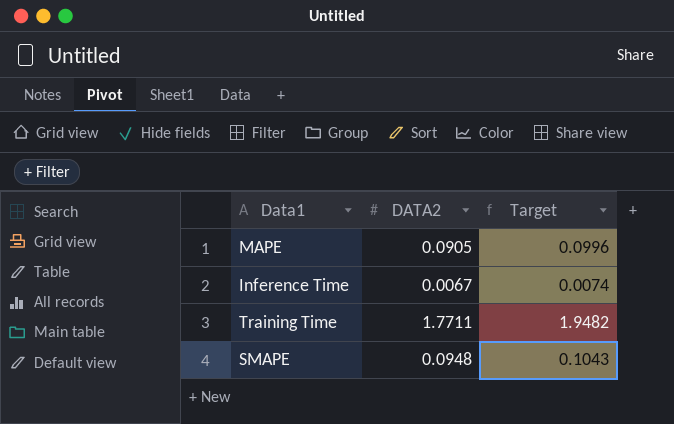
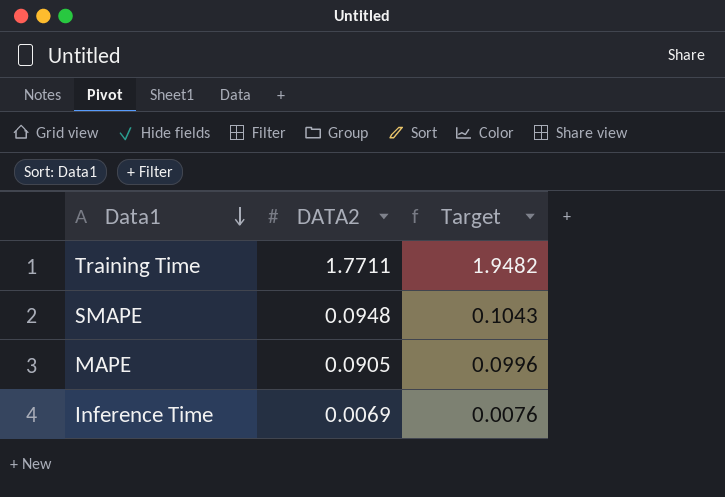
row order: none -> Data1 descending
Inference Time | DATA2: 0.0067 -> 0.0069
Inference Time | Target: 0.0074 -> 0.0076

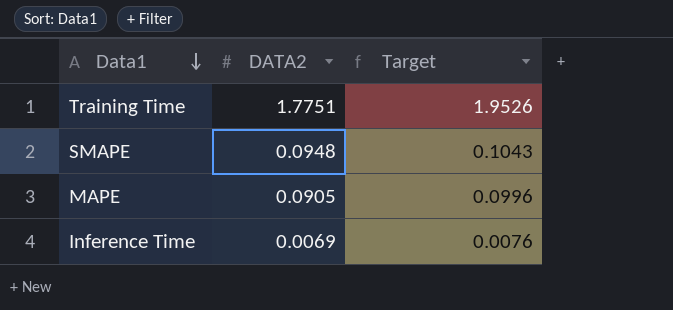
Training Time | DATA2: 1.7711 -> 1.7751
Training Time | Target: 1.9482 -> 1.9526

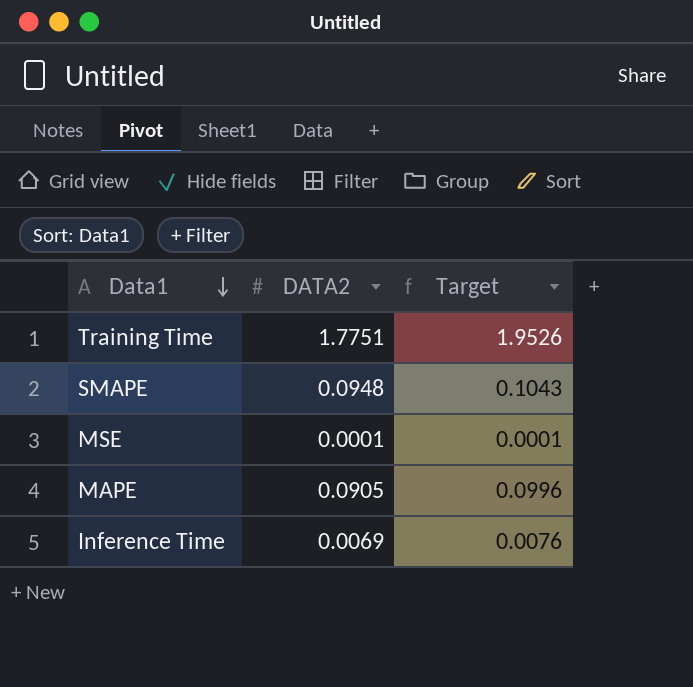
row MSE: none -> 0.0001 | 0.0001

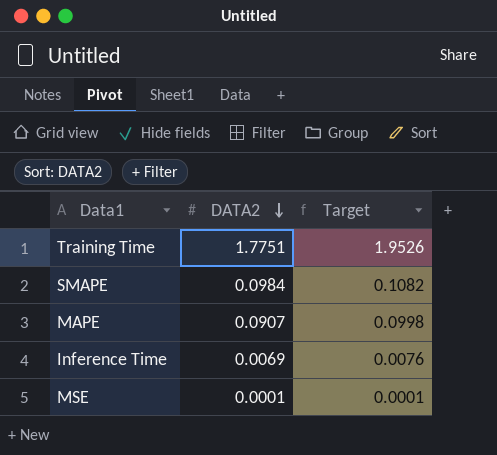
row order: Data1 descending -> DATA2 descending
SMAPE | DATA2: 0.0948 -> 0.0984
SMAPE | Target: 0.1043 -> 0.1082
MAPE | DATA2: 0.0905 -> 0.0907
MAPE | Target: 0.0996 -> 0.0998

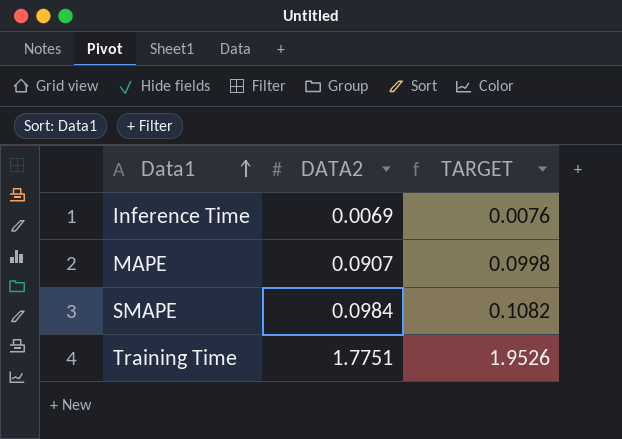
row order: DATA2 descending -> Data1 ascending
column name: Target -> TARGET
row MSE: 0.0001 | 0.0001 -> none

